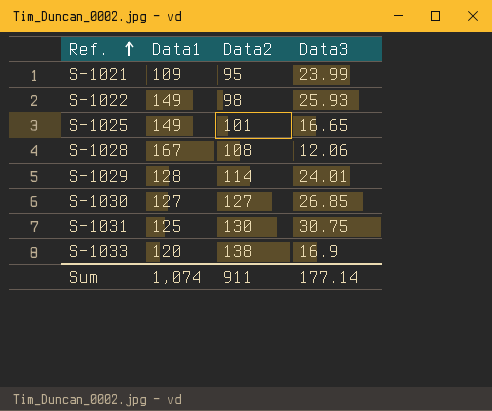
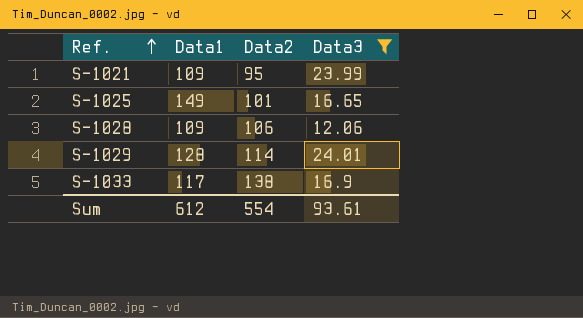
filter: none -> Data3 <= 24.01
S-1028 | Data1: 167 -> 109
S-1028 | Data2: 108 -> 106
S-1033 | Data1: 120 -> 117
Sum | Data1: 1,074 -> 612
Sum | Data2: 911 -> 554
Sum | Data3: 177.14 -> 93.61

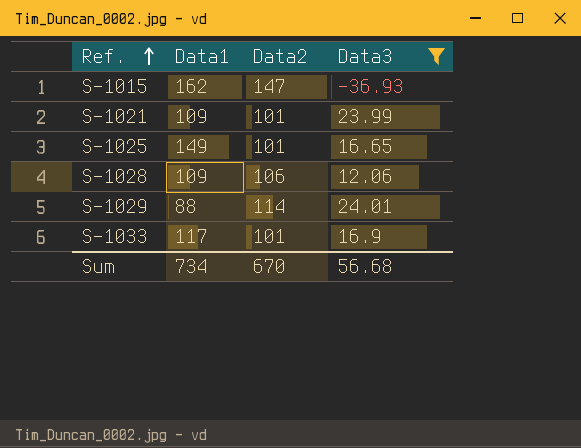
row S-1015: none -> 162 | 147 | -36.93
S-1021 | Data2: 95 -> 101
S-1029 | Data1: 128 -> 88
S-1033 | Data2: 138 -> 101
Sum | Data1: 612 -> 734
Sum | Data2: 554 -> 670
Sum | Data3: 93.61 -> 56.68

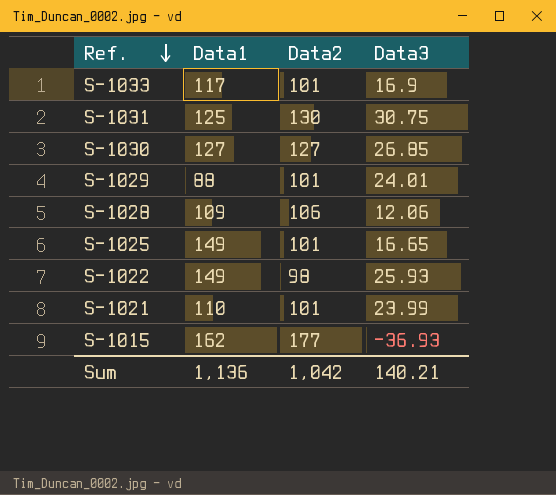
filter: Data3 <= 24.01 -> none
row order: Ref. ascending -> Ref. descending
S-1029 | Data2: 114 -> 101
S-1021 | Data1: 109 -> 110
S-1015 | Data2: 147 -> 177
Sum | Data1: 734 -> 1,136
Sum | Data2: 670 -> 1,042
Sum | Data3: 56.68 -> 140.21

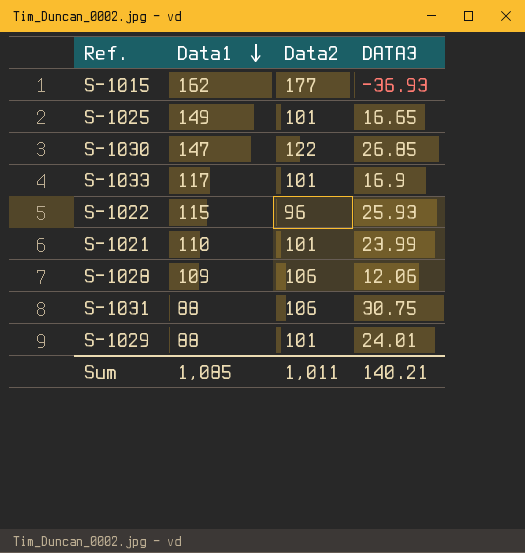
row order: Ref. descending -> Data1 descending
column name: Data3 -> DATA3
S-1030 | Data1: 127 -> 147
S-1030 | Data2: 127 -> 122
S-1022 | Data1: 149 -> 115
S-1022 | Data2: 98 -> 96
S-1031 | Data1: 125 -> 88
S-1031 | Data2: 130 -> 106
Sum | Data1: 1,136 -> 1,085
Sum | Data2: 1,042 -> 1,011

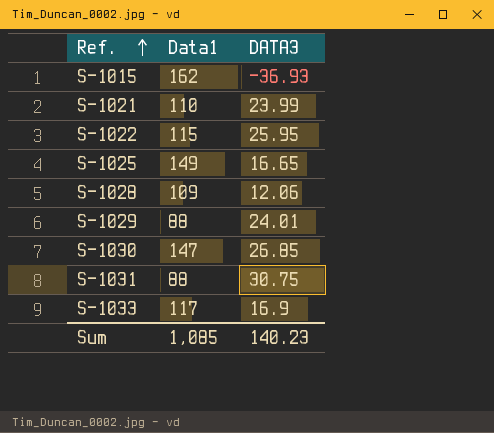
row order: Data1 descending -> Ref. ascending
column Data2 | position: 3 -> none
S-1022 | DATA3: 25.93 -> 25.95
Sum | DATA3: 140.21 -> 140.23

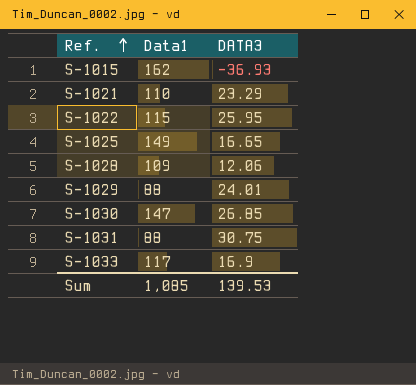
S-1021 | DATA3: 23.99 -> 23.29
Sum | DATA3: 140.23 -> 139.53

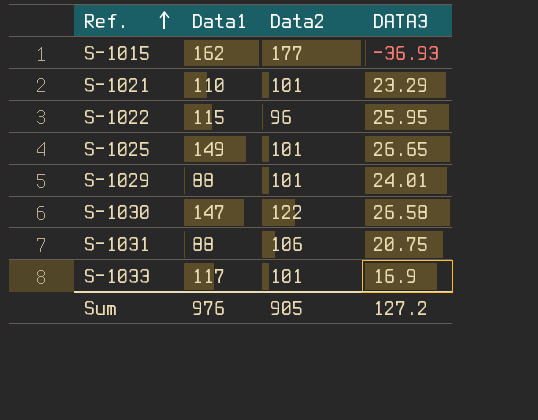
column Data2 | position: none -> 3
row S-1028: 109 | 12.06 -> none
S-1025 | DATA3: 16.65 -> 26.65
S-1030 | DATA3: 26.85 -> 26.58
S-1031 | DATA3: 30.75 -> 20.75
Sum | Data1: 1,085 -> 976
Sum | DATA3: 139.53 -> 127.2

